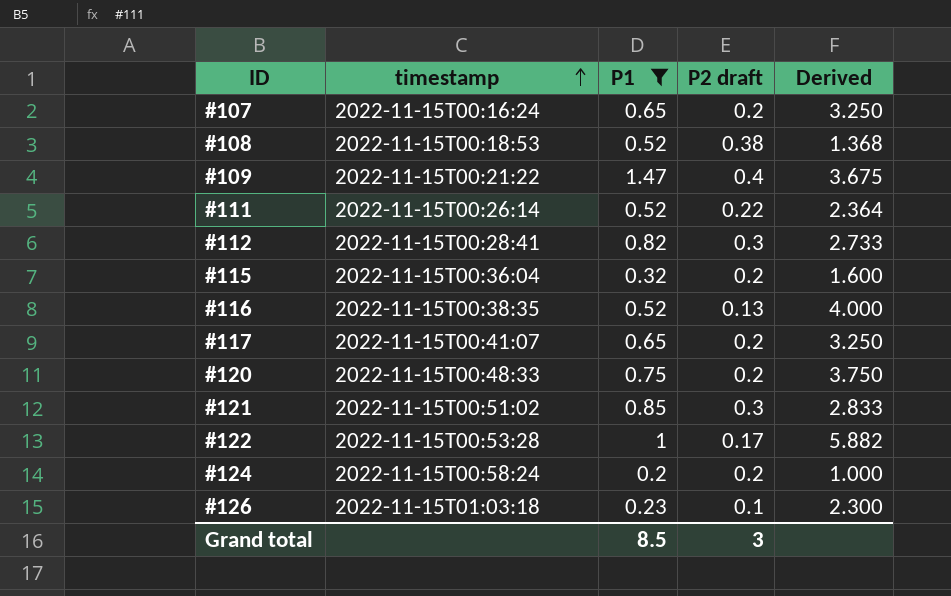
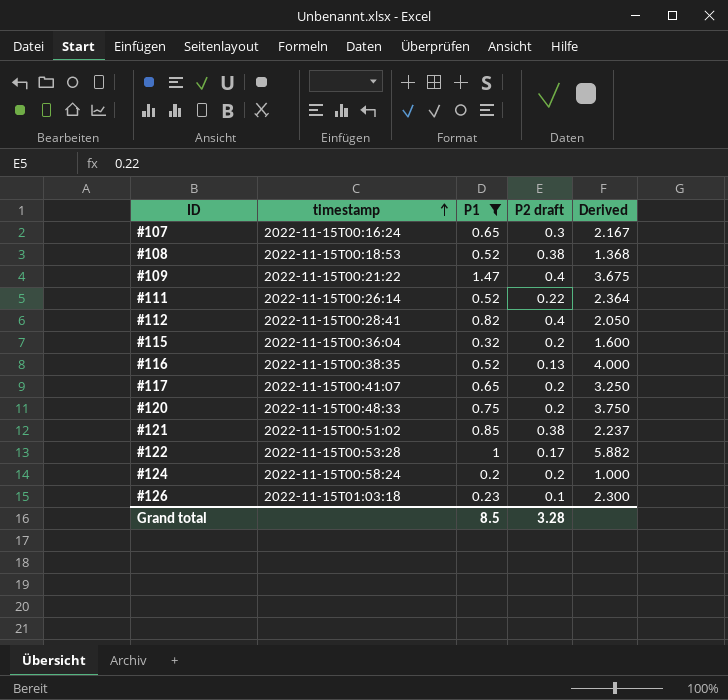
#107 | P2 draft: 0.2 -> 0.3
#107 | Derived: 3.250 -> 2.167
#112 | P2 draft: 0.3 -> 0.4
#112 | Derived: 2.733 -> 2.050
#121 | P2 draft: 0.3 -> 0.38
#121 | Derived: 2.833 -> 2.237
Grand total | P2 draft: 3 -> 3.28

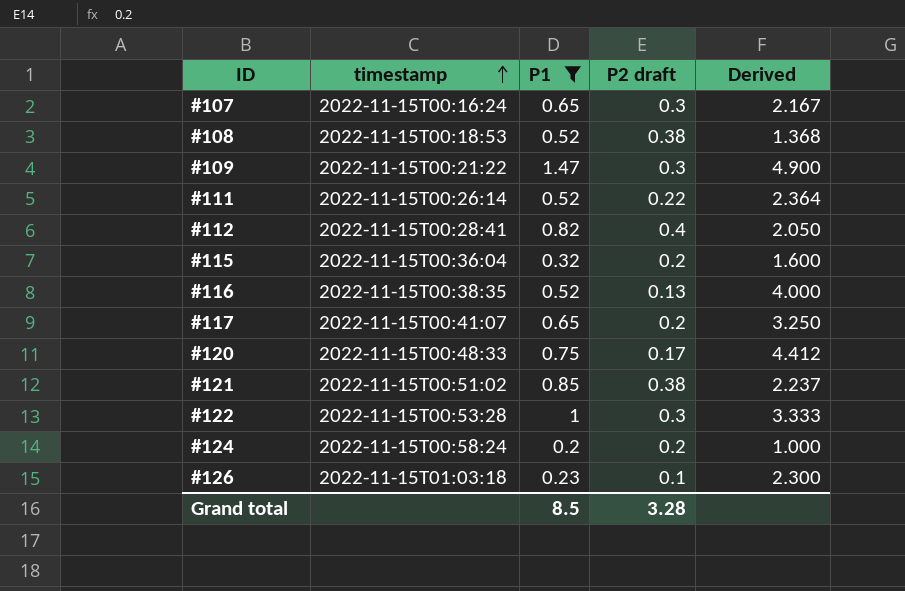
#109 | P2 draft: 0.4 -> 0.3
#109 | Derived: 3.675 -> 4.900
#120 | P2 draft: 0.2 -> 0.17
#120 | Derived: 3.750 -> 4.412
#122 | P2 draft: 0.17 -> 0.3
#122 | Derived: 5.882 -> 3.333

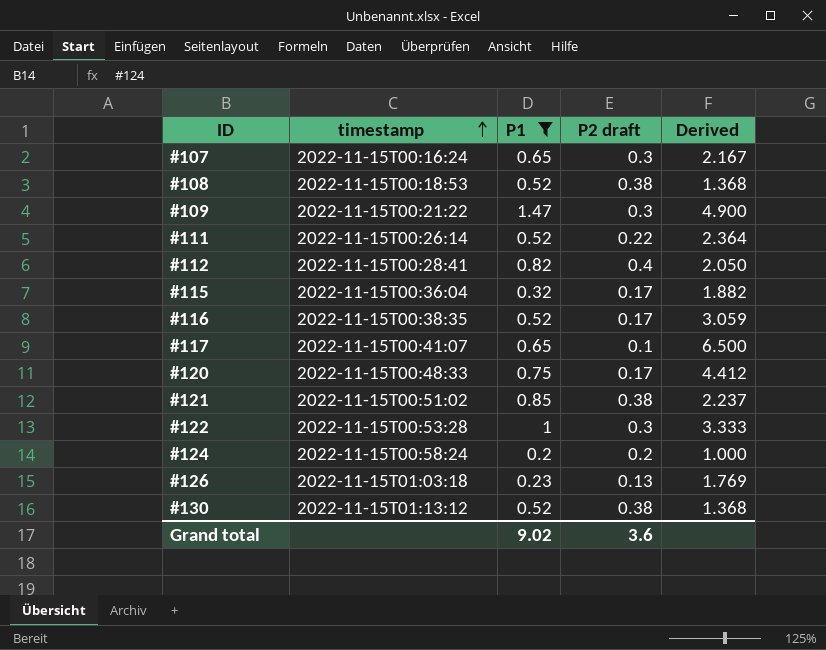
#115 | P2 draft: 0.2 -> 0.17
#115 | Derived: 1.600 -> 1.882
#116 | P2 draft: 0.13 -> 0.17
#116 | Derived: 4.000 -> 3.059
#117 | P2 draft: 0.2 -> 0.1
#117 | Derived: 3.250 -> 6.500
#126 | P2 draft: 0.1 -> 0.13
#126 | Derived: 2.300 -> 1.769
row #130: none -> 2022-11-15T01:13:12 | 0.52 | 0.38 | 1.368
Grand total | P1: 8.5 -> 9.02
Grand total | P2 draft: 3.28 -> 3.6

